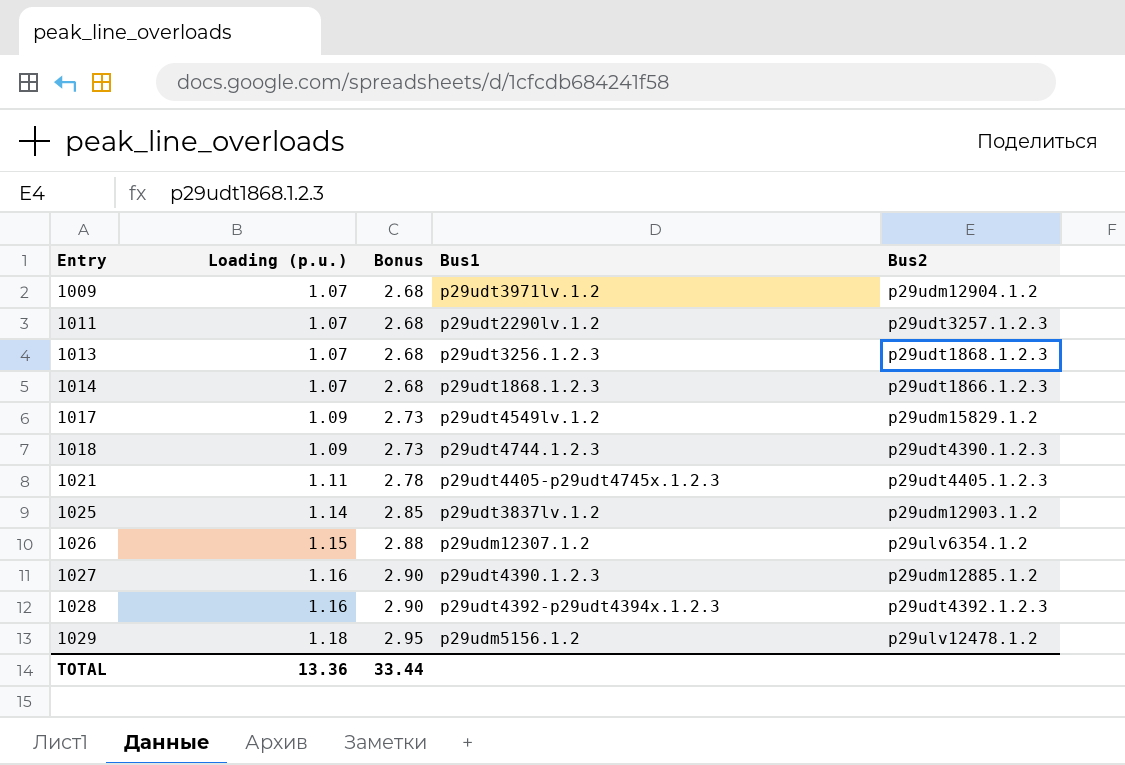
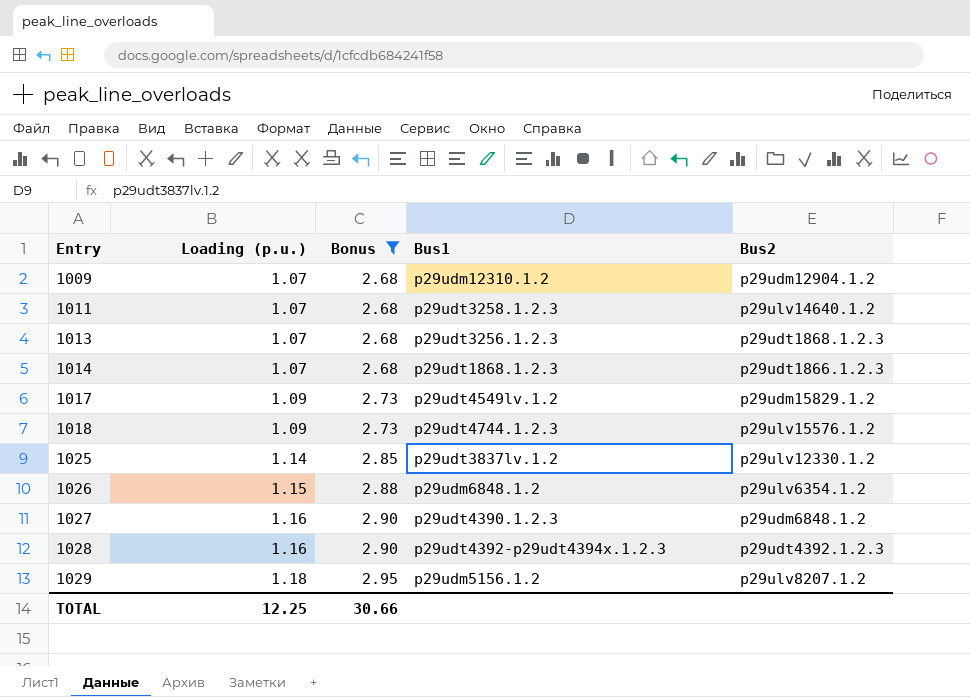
filter: none -> Bonus != 2.78
1009 | Bus1: p29udt3971lv.1.2 -> p29udm12310.1.2
1011 | Bus1: p29udt2290lv.1.2 -> p29udt3258.1.2.3
1011 | Bus2: p29udt3257.1.2.3 -> p29ulv14640.1.2
1018 | Bus2: p29udt4390.1.2.3 -> p29ulv15576.1.2
1025 | Bus2: p29udm12903.1.2 -> p29ulv12330.1.2
1026 | Bus1: p29udm12307.1.2 -> p29udm6848.1.2
1027 | Bus2: p29udm12885.1.2 -> p29udm6848.1.2
1029 | Bus2: p29ulv12478.1.2 -> p29ulv8207.1.2
TOTAL | Loading (p.u.): 13.36 -> 12.25
TOTAL | Bonus: 33.44 -> 30.66

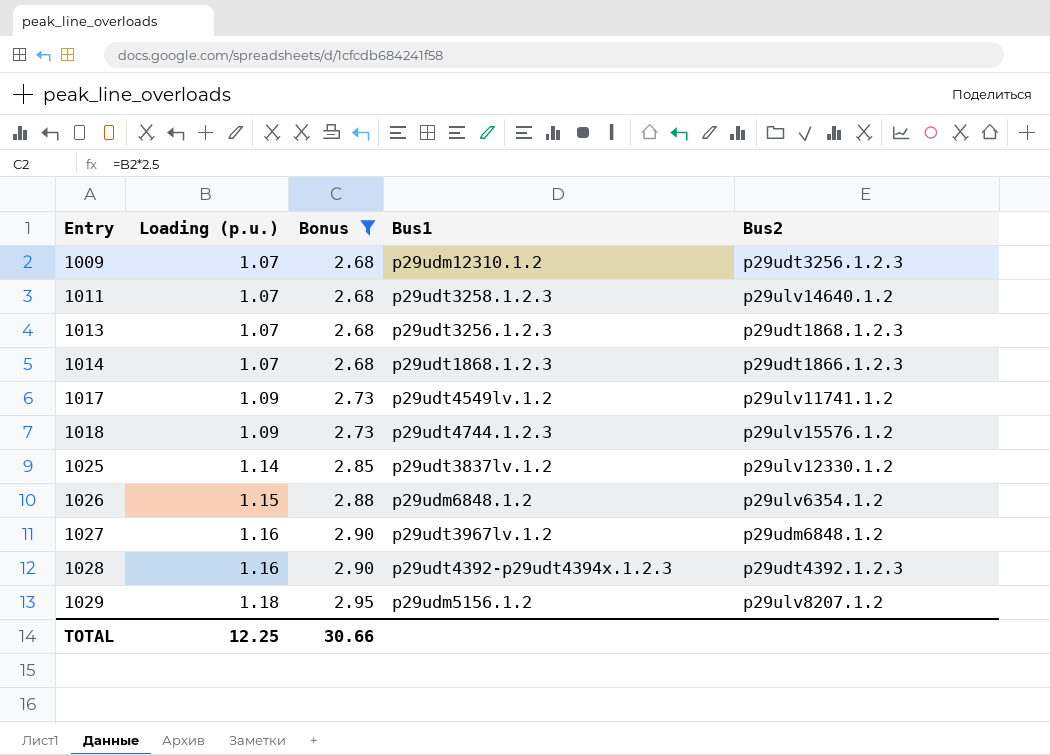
1009 | Bus2: p29udm12904.1.2 -> p29udt3256.1.2.3
1017 | Bus2: p29udm15829.1.2 -> p29ulv11741.1.2
1027 | Bus1: p29udt4390.1.2.3 -> p29udt3967lv.1.2

